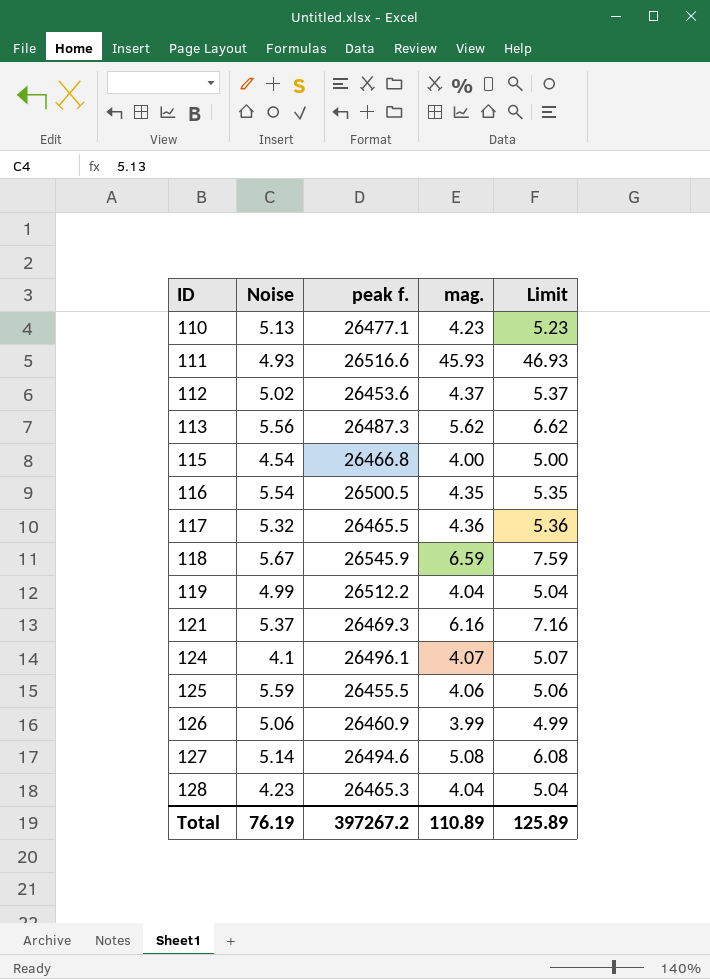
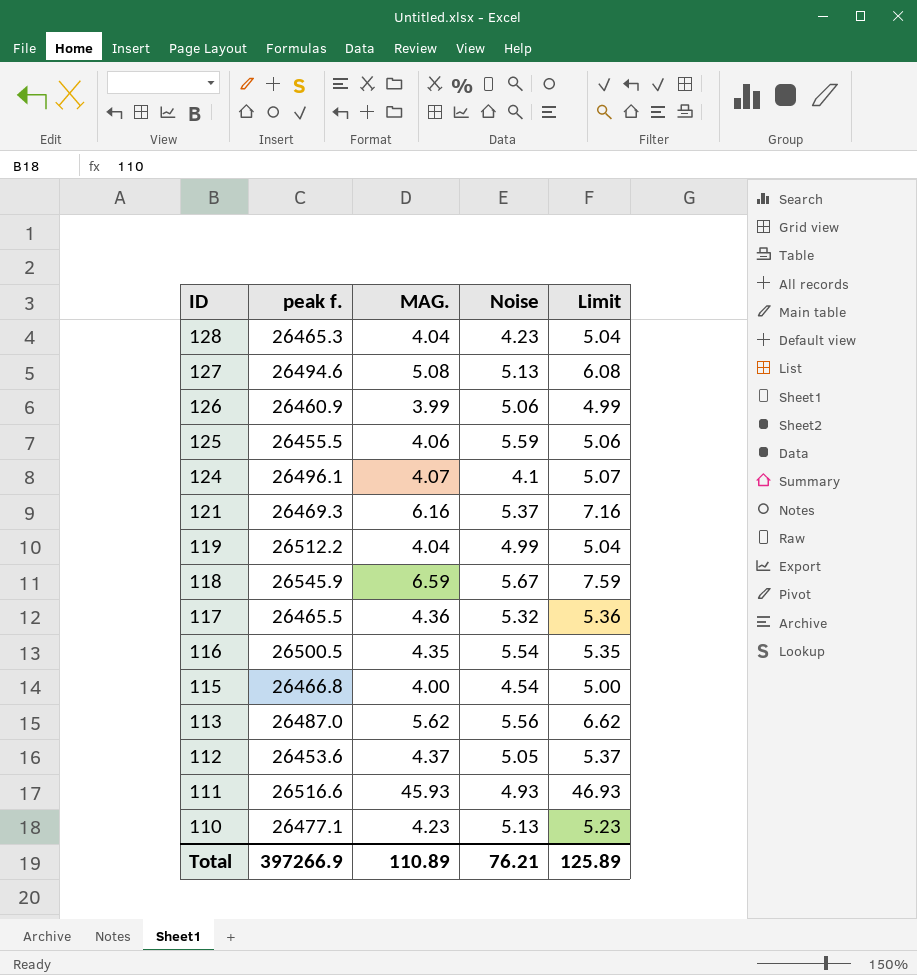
row order: ID ascending -> ID descending
column name: mag. -> MAG.
column Noise | position: 2 -> 4
127 | Noise: 5.14 -> 5.13
113 | peak f.: 26487.3 -> 26487.0
112 | Noise: 5.02 -> 5.05
Total | peak f.: 397267.2 -> 397266.9
Total | Noise: 76.19 -> 76.21

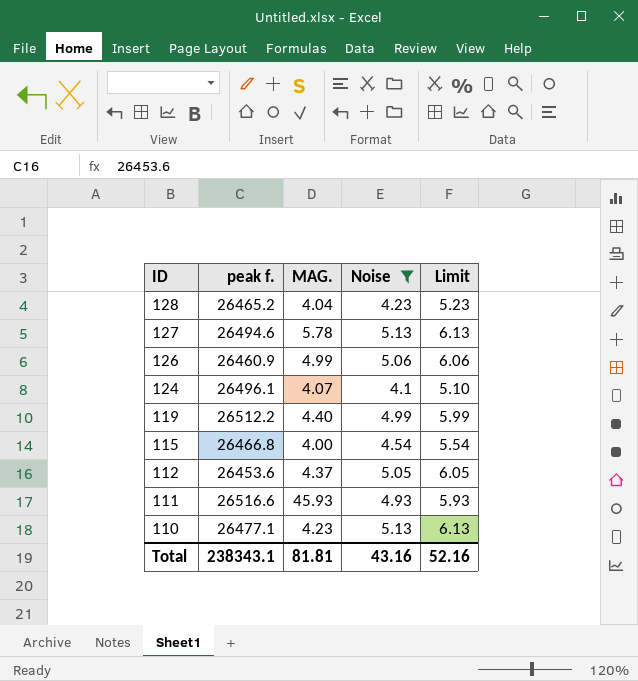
filter: none -> Noise <= 5.13
column Limit | formula: [MAG.] + 1 -> [Noise] + 1
128 | peak f.: 26465.3 -> 26465.2
127 | MAG.: 5.08 -> 5.78
126 | MAG.: 3.99 -> 4.99
119 | MAG.: 4.04 -> 4.40
Total | peak f.: 397266.9 -> 238343.1
Total | MAG.: 110.89 -> 81.81
Total | Noise: 76.21 -> 43.16
Total | Limit: 125.89 -> 52.16

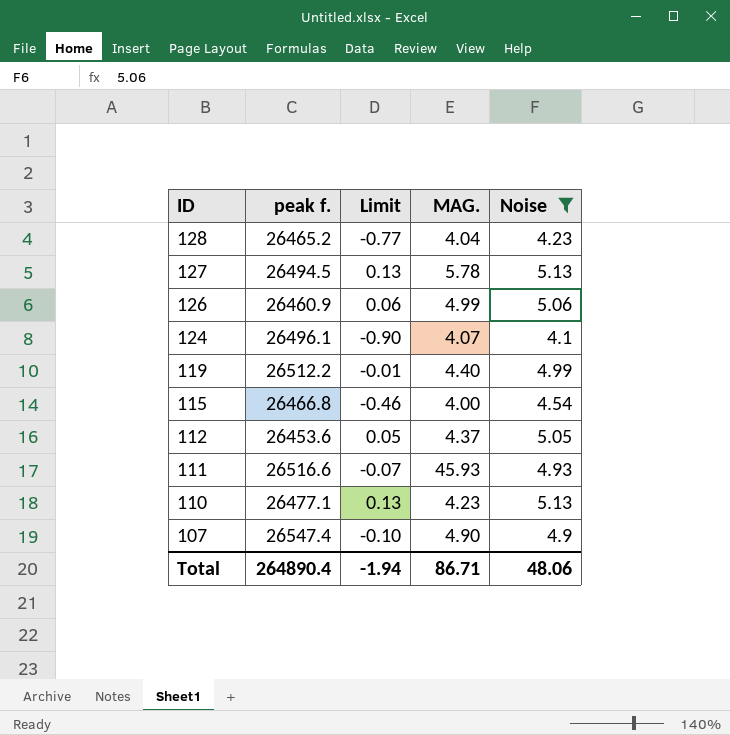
column Limit | formula: [Noise] + 1 -> [Noise] - 5
column Limit | position: 5 -> 3
127 | peak f.: 26494.6 -> 26494.5
row 107: none -> 26547.4 | -0.10 | 4.90 | 4.9
Total | peak f.: 238343.1 -> 264890.4
Total | Limit: 52.16 -> -1.94
Total | MAG.: 81.81 -> 86.71
Total | Noise: 43.16 -> 48.06

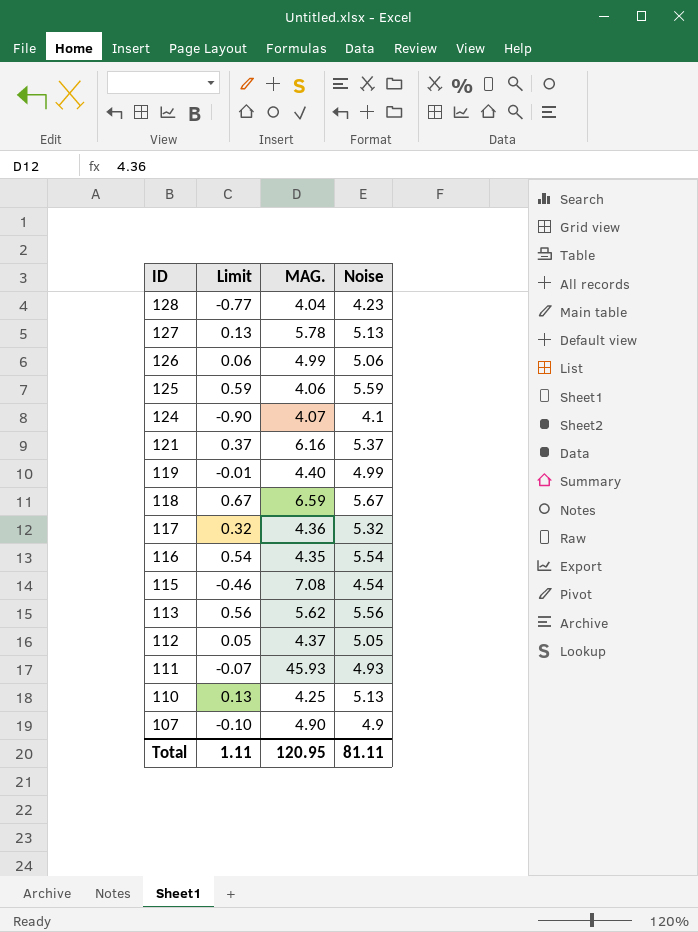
filter: Noise <= 5.13 -> none
column peak f. | position: 2 -> none
115 | MAG.: 4.00 -> 7.08
110 | MAG.: 4.23 -> 4.25
Total | Limit: -1.94 -> 1.11
Total | MAG.: 86.71 -> 120.95
Total | Noise: 48.06 -> 81.11

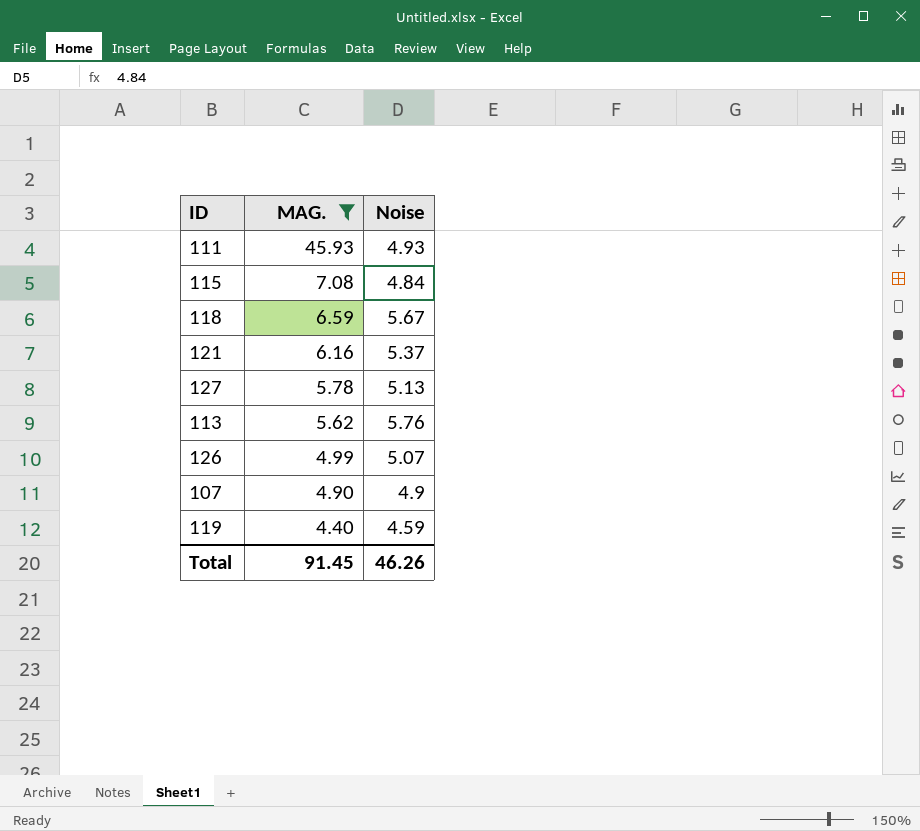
filter: none -> MAG. >= 4.40
row order: ID descending -> MAG. descending
column Limit | formula: [Noise] - 5 -> none
115 | Noise: 4.54 -> 4.84
113 | Noise: 5.56 -> 5.76
126 | Noise: 5.06 -> 5.07
119 | Noise: 4.99 -> 4.59
Total | MAG.: 120.95 -> 91.45
Total | Noise: 81.11 -> 46.26

